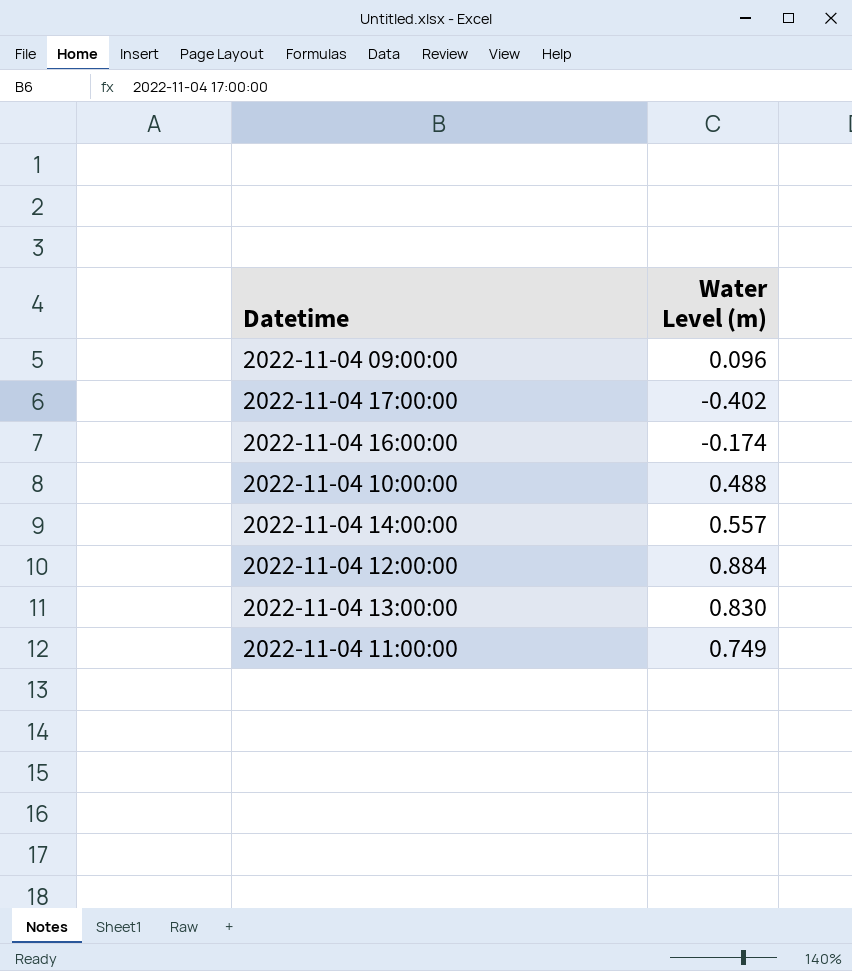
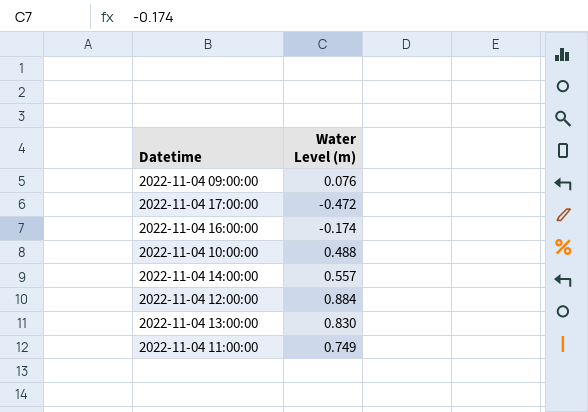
2022-11-04 09:00:00 | Water Level (m): 0.096 -> 0.076
2022-11-04 17:00:00 | Water Level (m): -0.402 -> -0.472

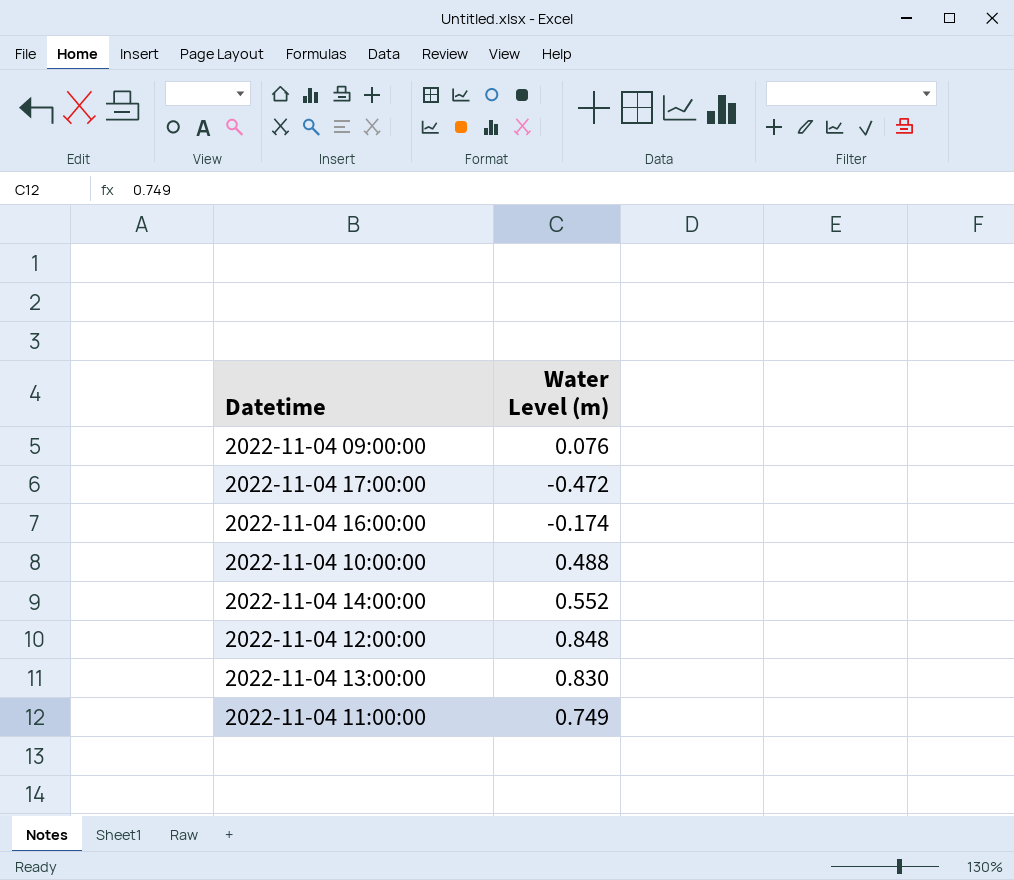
2022-11-04 14:00:00 | Water Level (m): 0.557 -> 0.552
2022-11-04 12:00:00 | Water Level (m): 0.884 -> 0.848

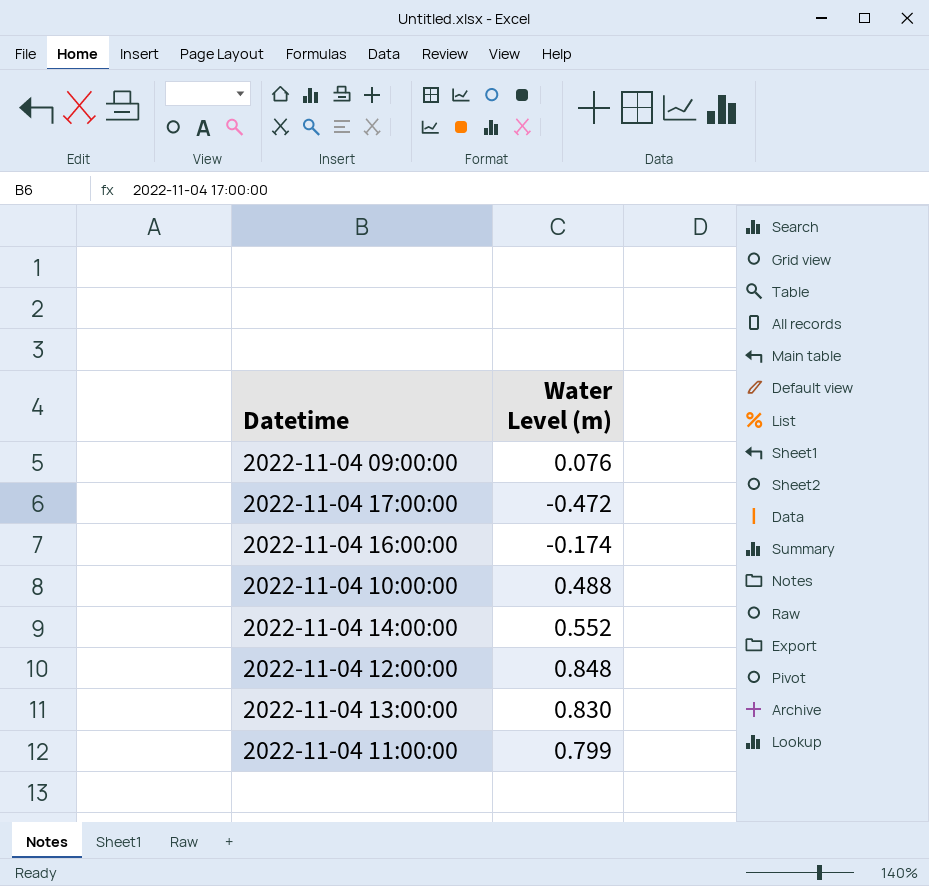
2022-11-04 11:00:00 | Water Level (m): 0.749 -> 0.799

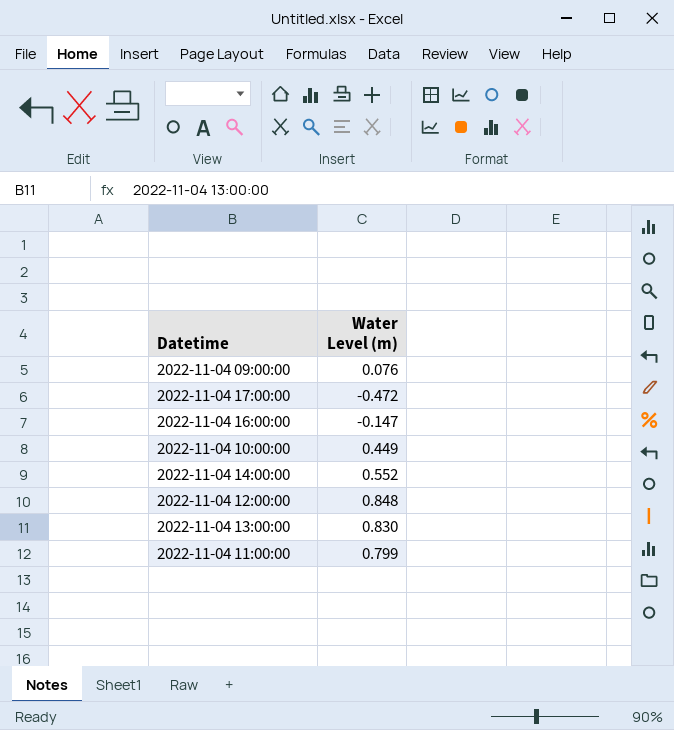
2022-11-04 16:00:00 | Water Level (m): -0.174 -> -0.147
2022-11-04 10:00:00 | Water Level (m): 0.488 -> 0.449

